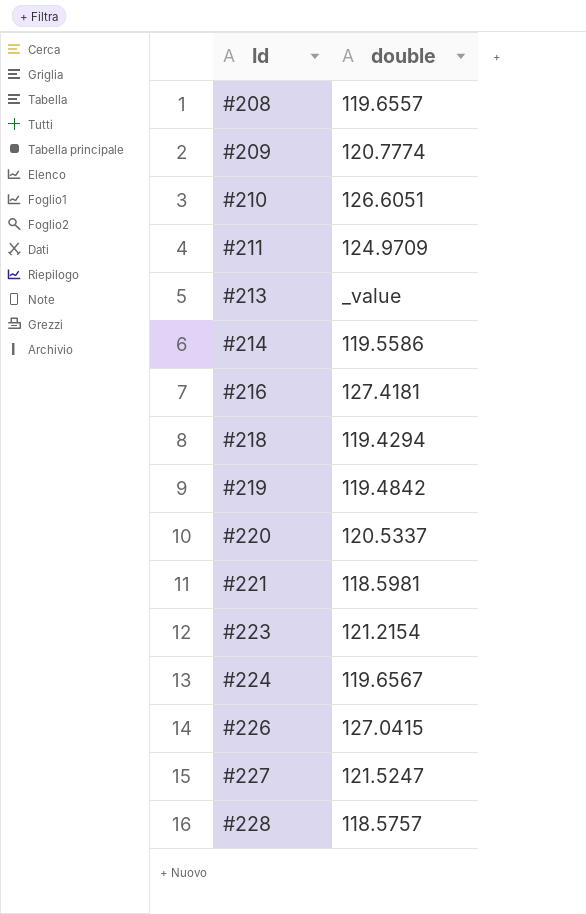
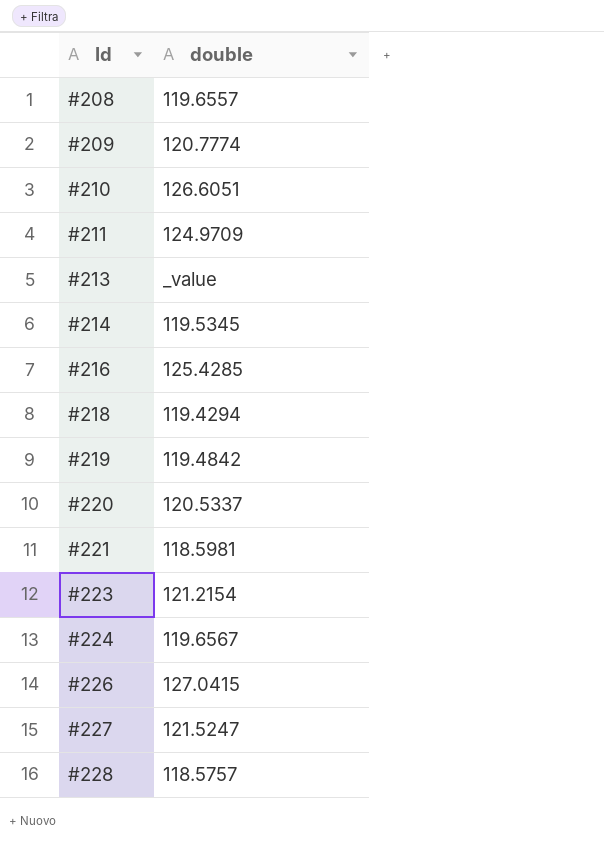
#214 | double: 119.5586 -> 119.5345
#216 | double: 127.4181 -> 125.4285

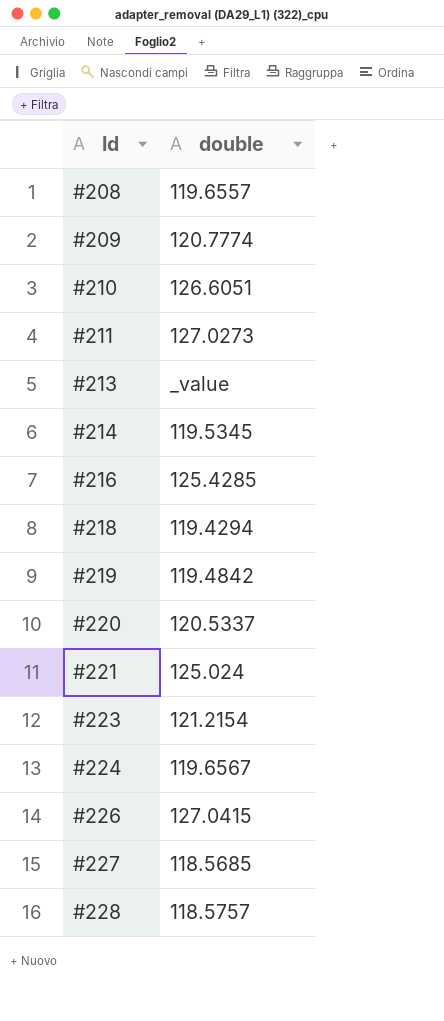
#211 | double: 124.9709 -> 127.0273
#221 | double: 118.5981 -> 125.024
#227 | double: 121.5247 -> 118.5685

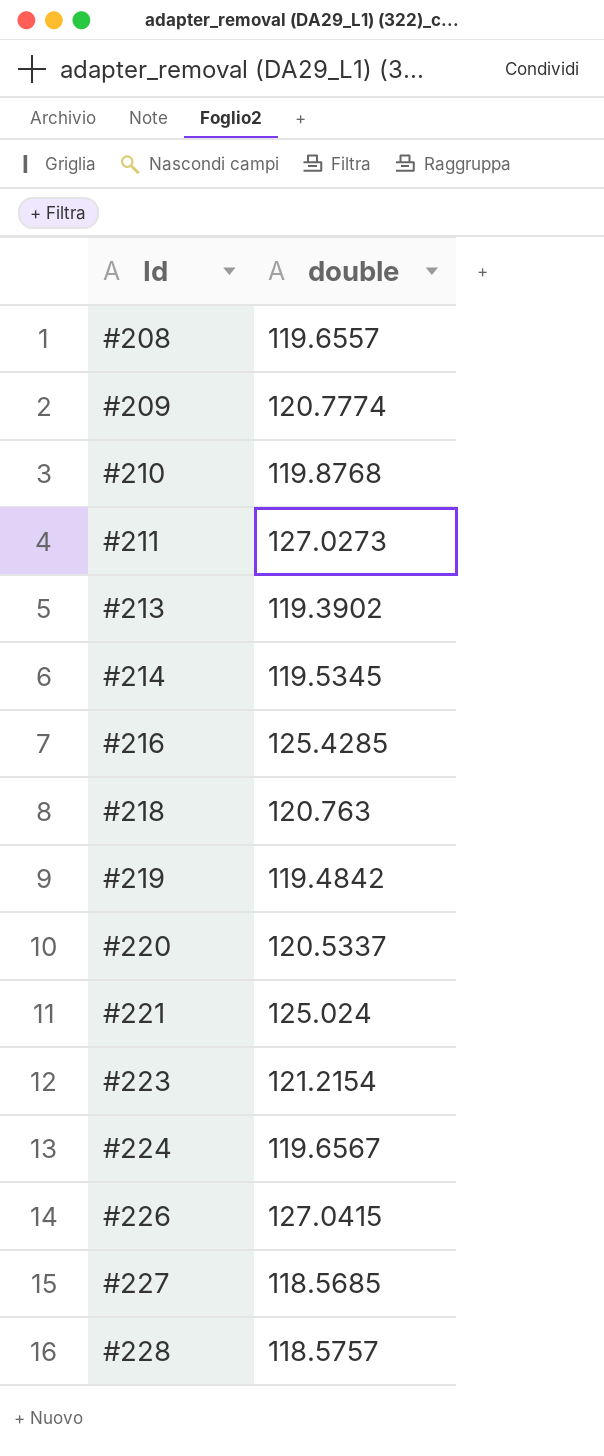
#210 | double: 126.6051 -> 119.8768
#213 | double: _value -> 119.3902
#218 | double: 119.4294 -> 120.763

